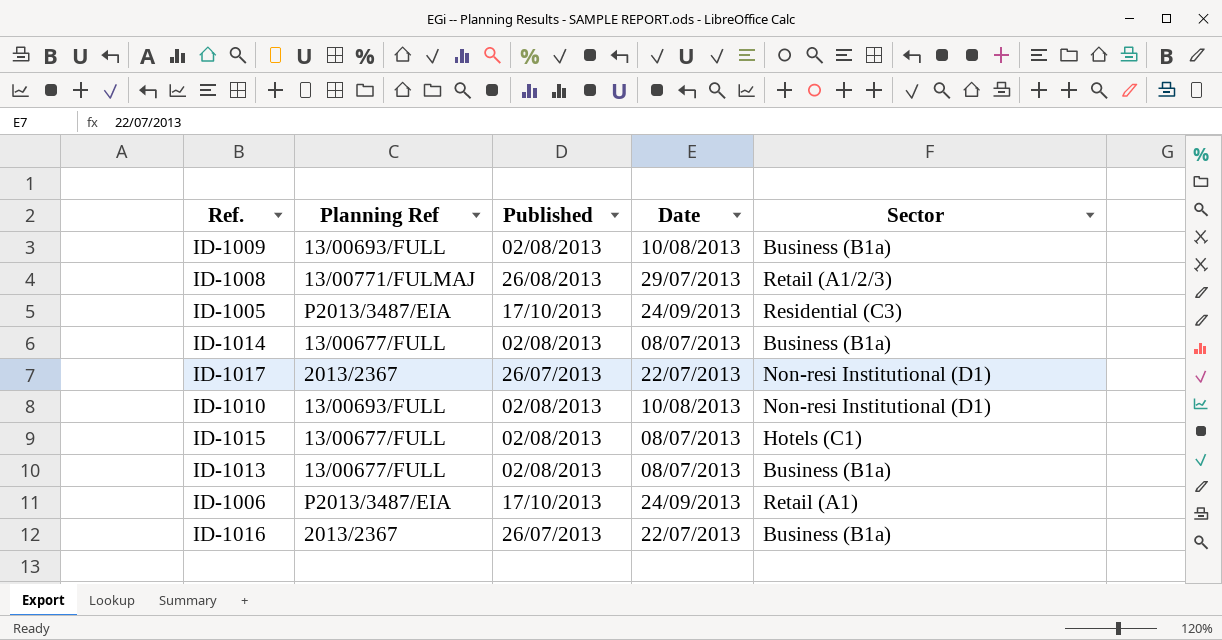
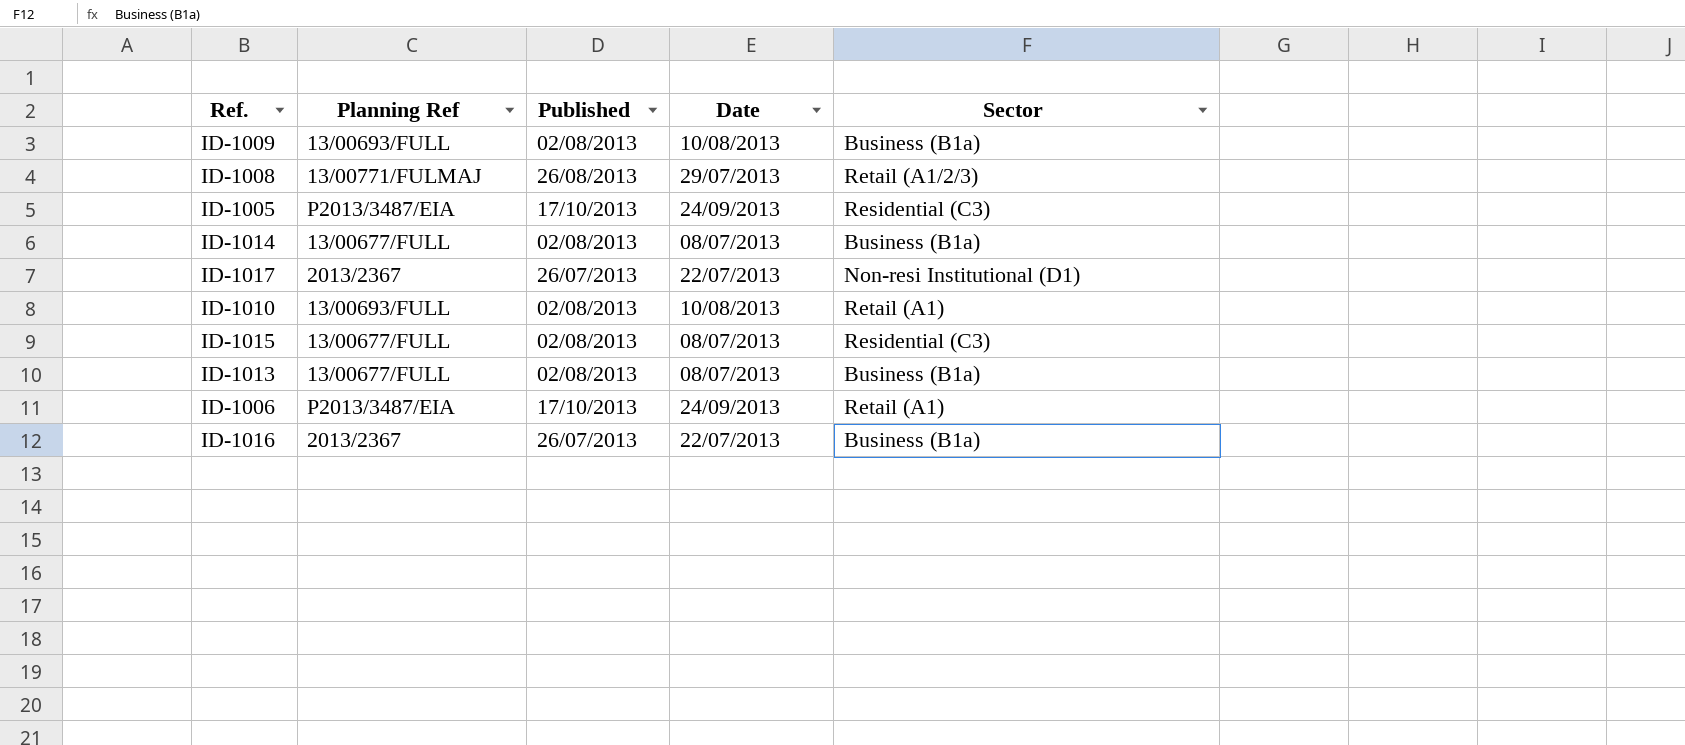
ID-1010 | Sector: Non-resi Institutional (D1) -> Retail (A1)
ID-1015 | Sector: Hotels (C1) -> Residential (C3)

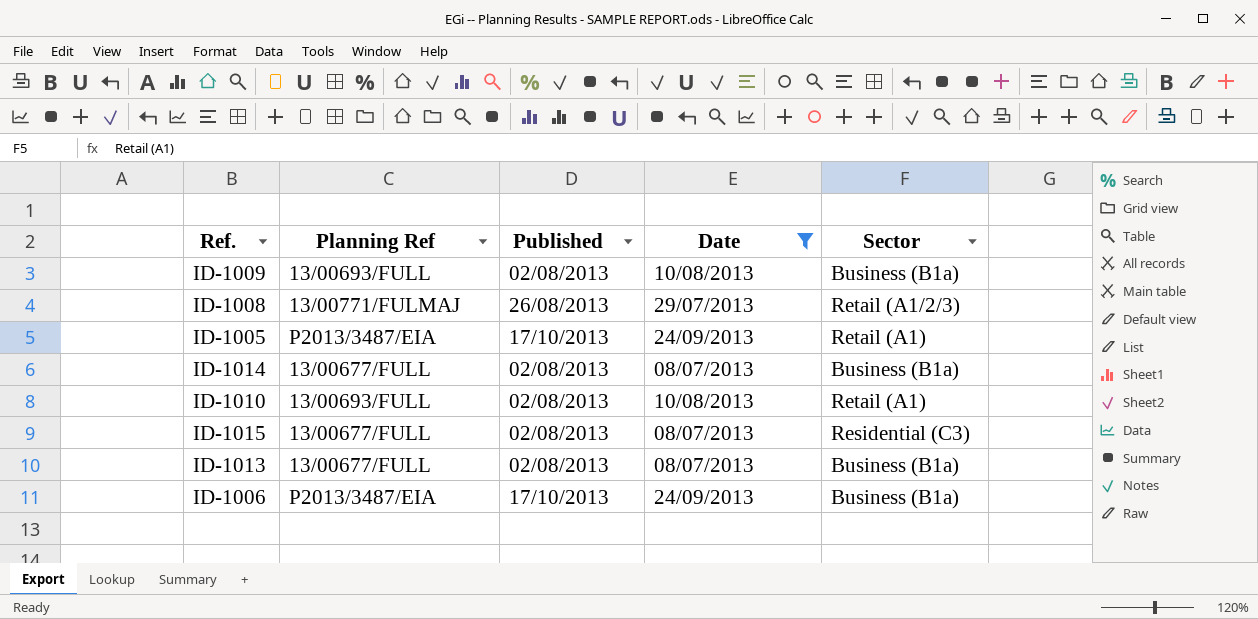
filter: none -> Date != 22/07/2013
ID-1005 | Sector: Residential (C3) -> Retail (A1)
ID-1006 | Sector: Retail (A1) -> Business (B1a)

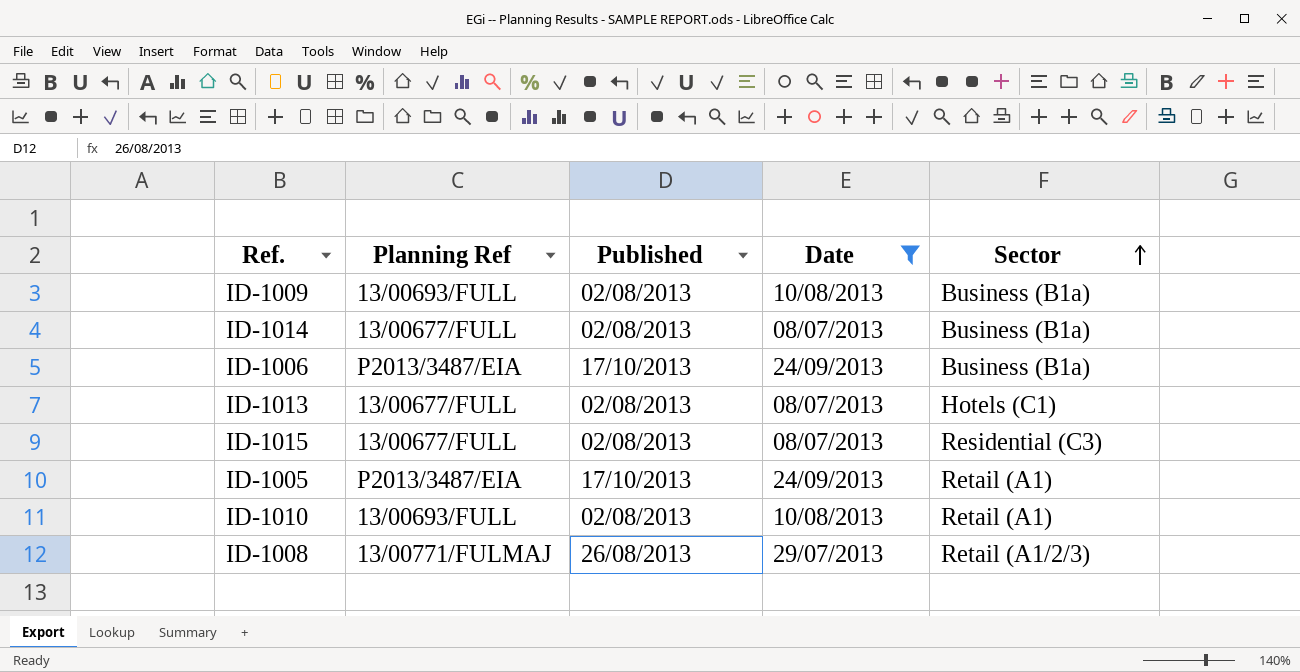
row order: none -> Sector ascending
ID-1013 | Sector: Business (B1a) -> Hotels (C1)

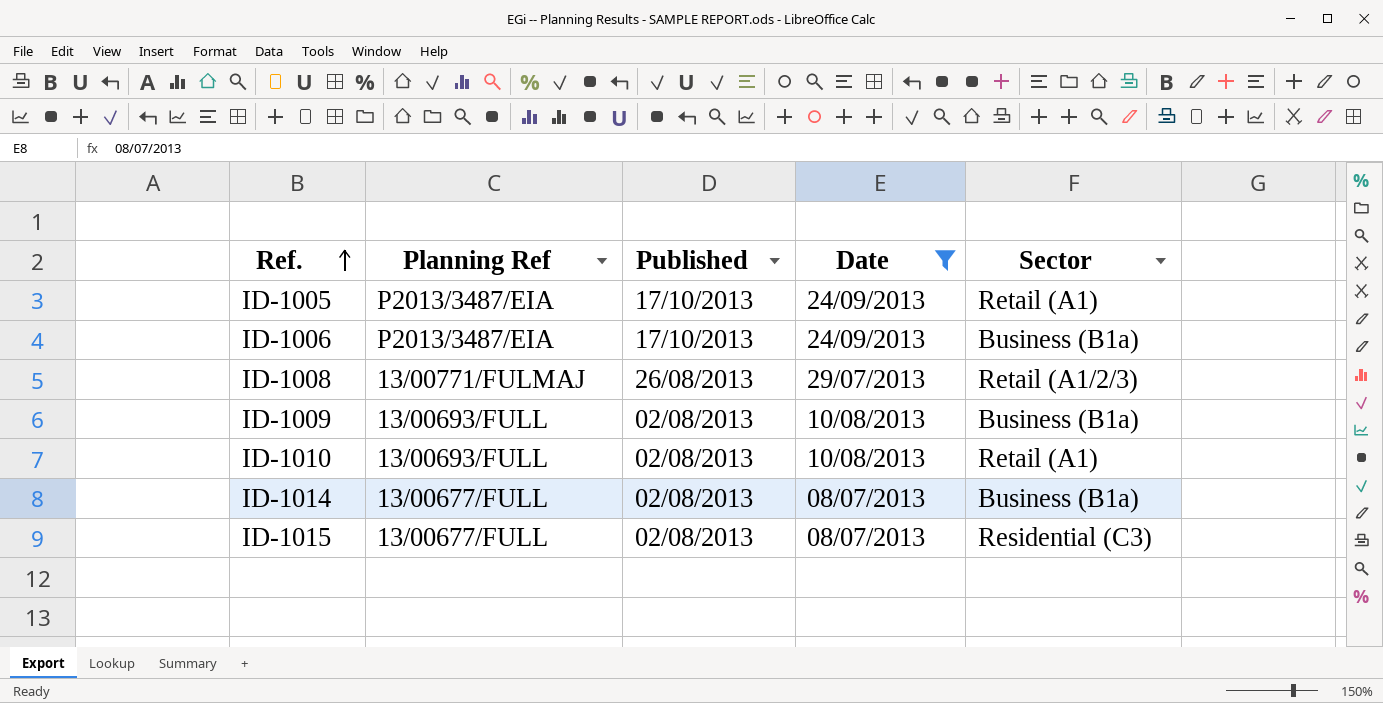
row order: Sector ascending -> Ref. ascending
row ID-1013: 13/00677/FULL | 02/08/2013 | 08/07/2013 | Hotels (C1) -> none

